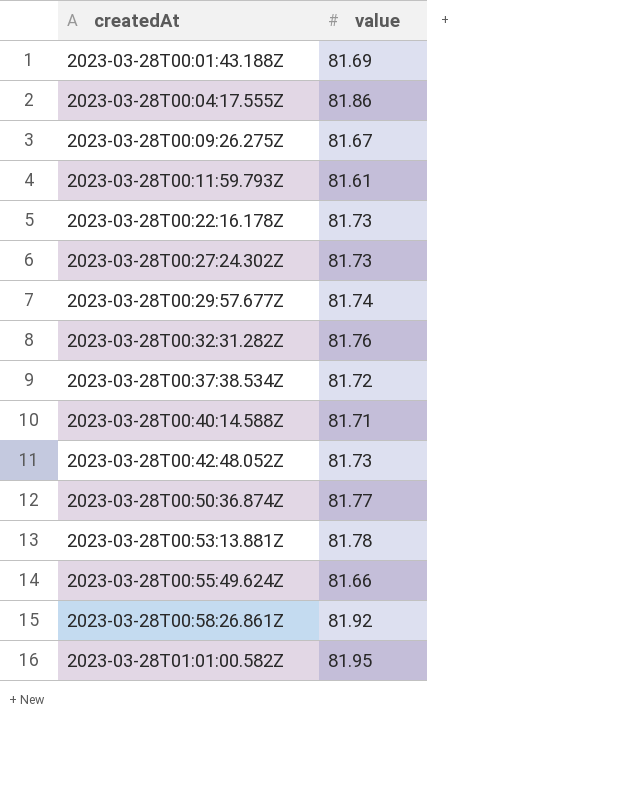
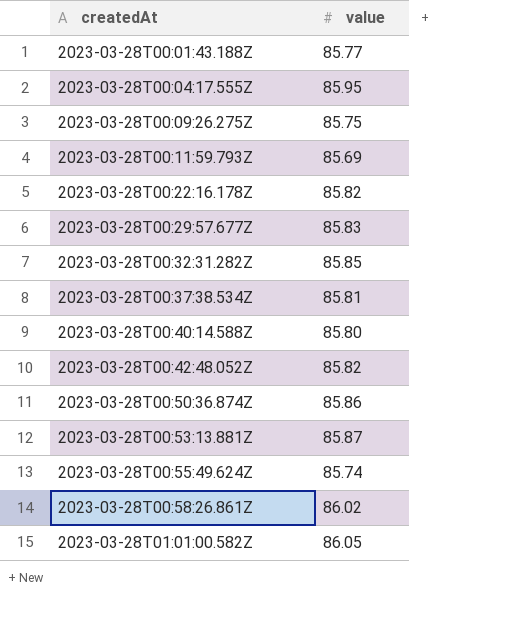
row 2023-03-28T00:27:24.302Z: 81.73 -> none
2023-03-28T00:01:43.188Z | value: 81.69 -> 85.77
2023-03-28T00:04:17.555Z | value: 81.86 -> 85.95
2023-03-28T00:09:26.275Z | value: 81.67 -> 85.75
2023-03-28T00:11:59.793Z | value: 81.61 -> 85.69
2023-03-28T00:22:16.178Z | value: 81.73 -> 85.82
2023-03-28T00:29:57.677Z | value: 81.74 -> 85.83
2023-03-28T00:32:31.282Z | value: 81.76 -> 85.85
2023-03-28T00:37:38.534Z | value: 81.72 -> 85.81
2023-03-28T00:40:14.588Z | value: 81.71 -> 85.80
2023-03-28T00:42:48.052Z | value: 81.73 -> 85.82
2023-03-28T00:50:36.874Z | value: 81.77 -> 85.86
2023-03-28T00:53:13.881Z | value: 81.78 -> 85.87
2023-03-28T00:55:49.624Z | value: 81.66 -> 85.74
2023-03-28T00:58:26.861Z | value: 81.92 -> 86.02
2023-03-28T01:01:00.582Z | value: 81.95 -> 86.05

